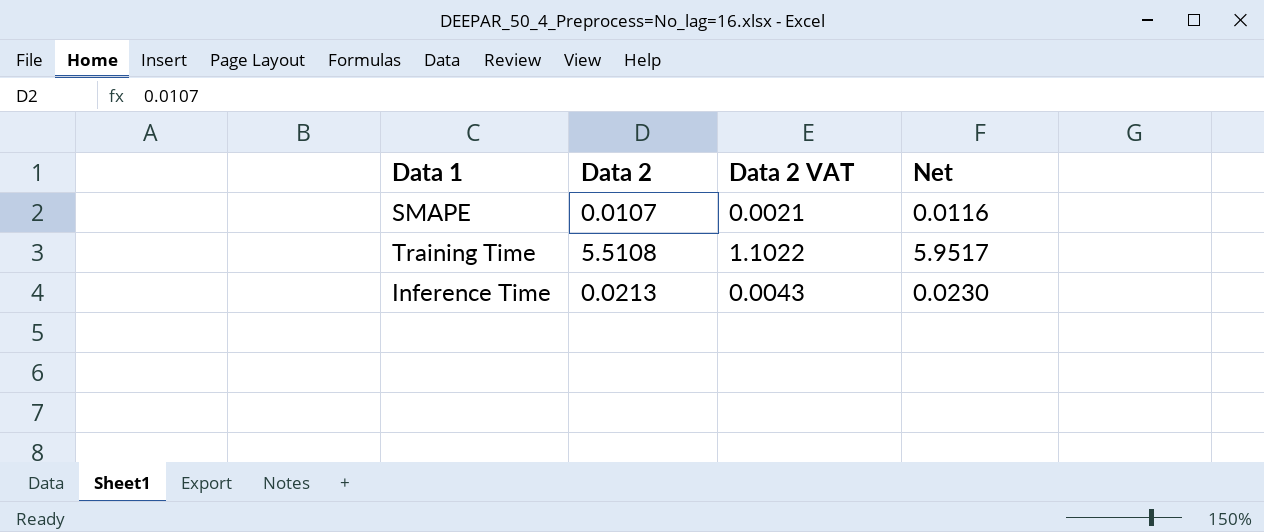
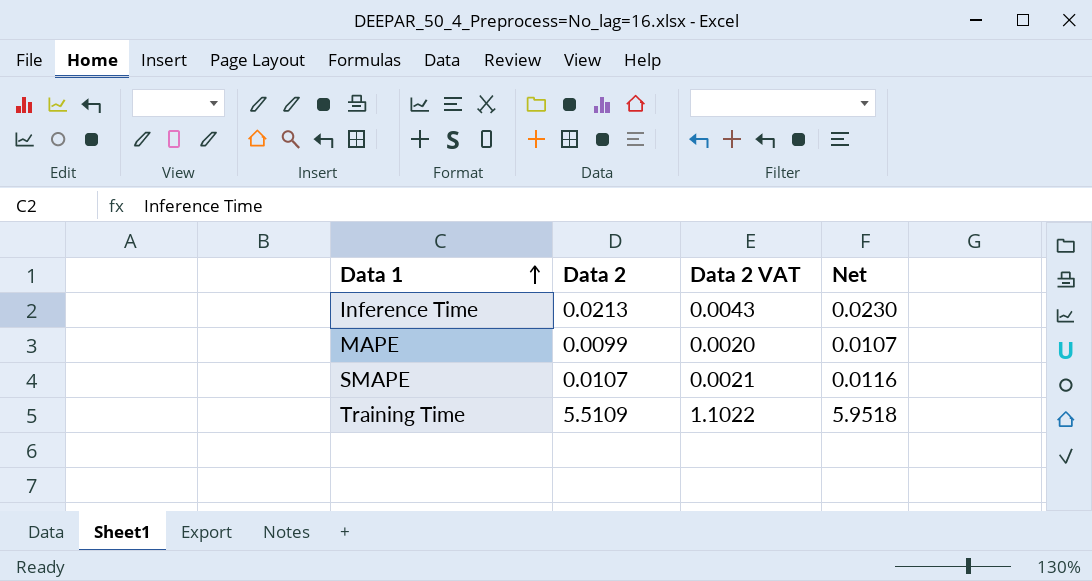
row order: none -> Data 1 ascending
row MAPE: none -> 0.0099 | 0.0020 | 0.0107
Training Time | Data 2: 5.5108 -> 5.5109
Training Time | Net: 5.9517 -> 5.9518

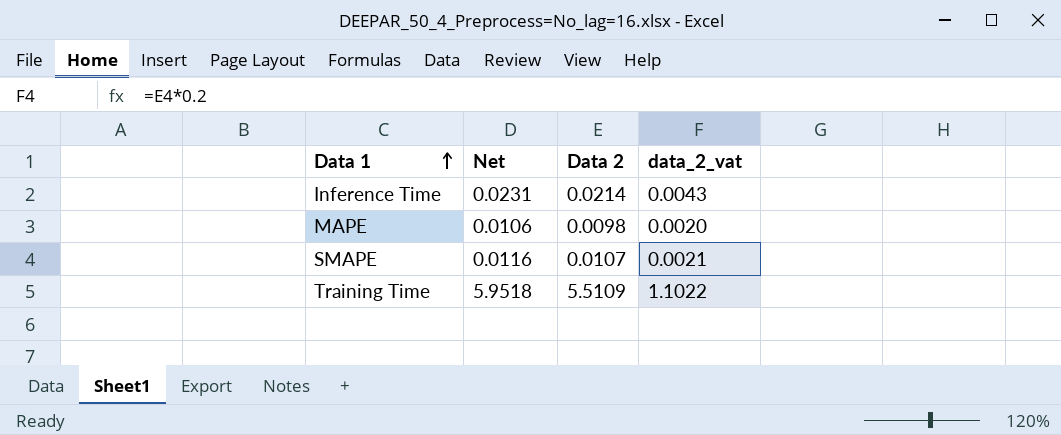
column Net | position: 4 -> 2
column name: Data 2 VAT -> data_2_vat
Inference Time | Net: 0.0230 -> 0.0231
Inference Time | Data 2: 0.0213 -> 0.0214
MAPE | Net: 0.0107 -> 0.0106
MAPE | Data 2: 0.0099 -> 0.0098

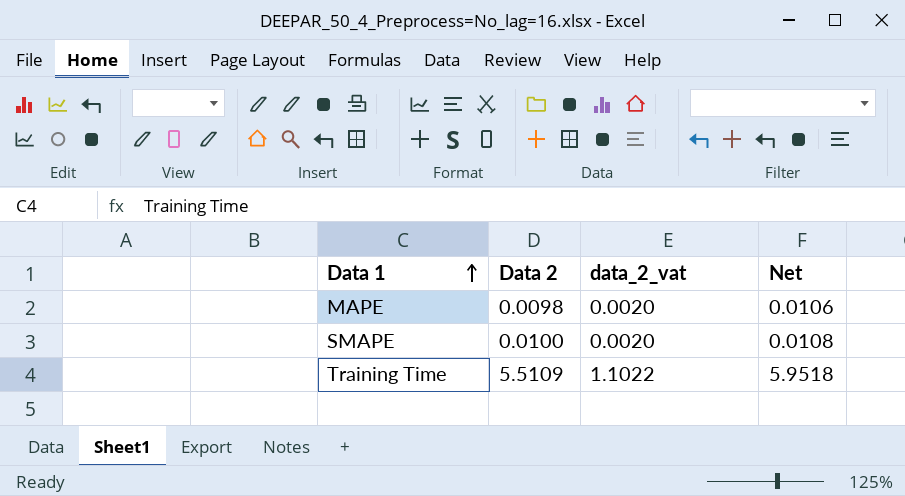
column Net | position: 2 -> 4
row Inference Time: 0.0231 | 0.0214 | 0.0043 -> none
SMAPE | Data 2: 0.0107 -> 0.0100
SMAPE | data_2_vat: 0.0021 -> 0.0020
SMAPE | Net: 0.0116 -> 0.0108

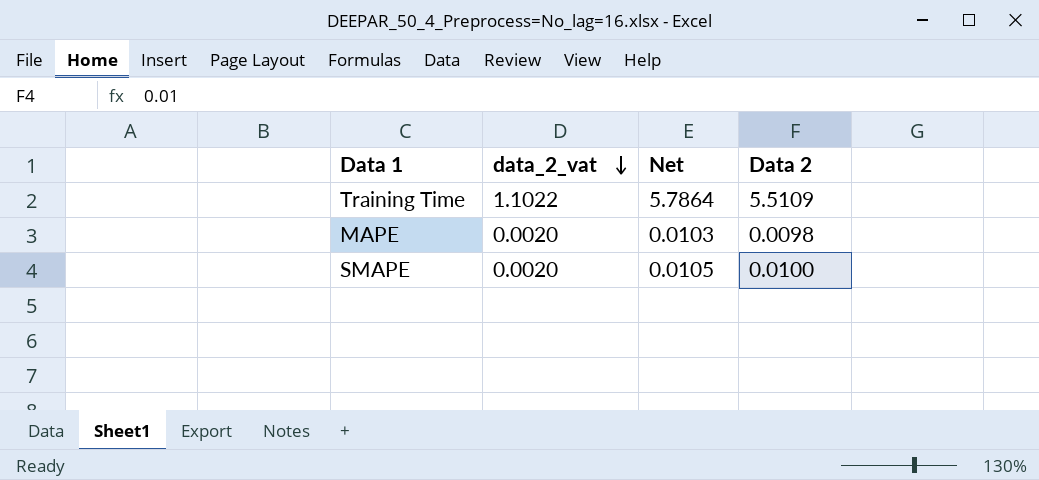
row order: Data 1 ascending -> data_2_vat descending
column Net | formula: [Data 2] * 1.08 -> [Data 2] * 1.05
column Data 2 | position: 2 -> 4

